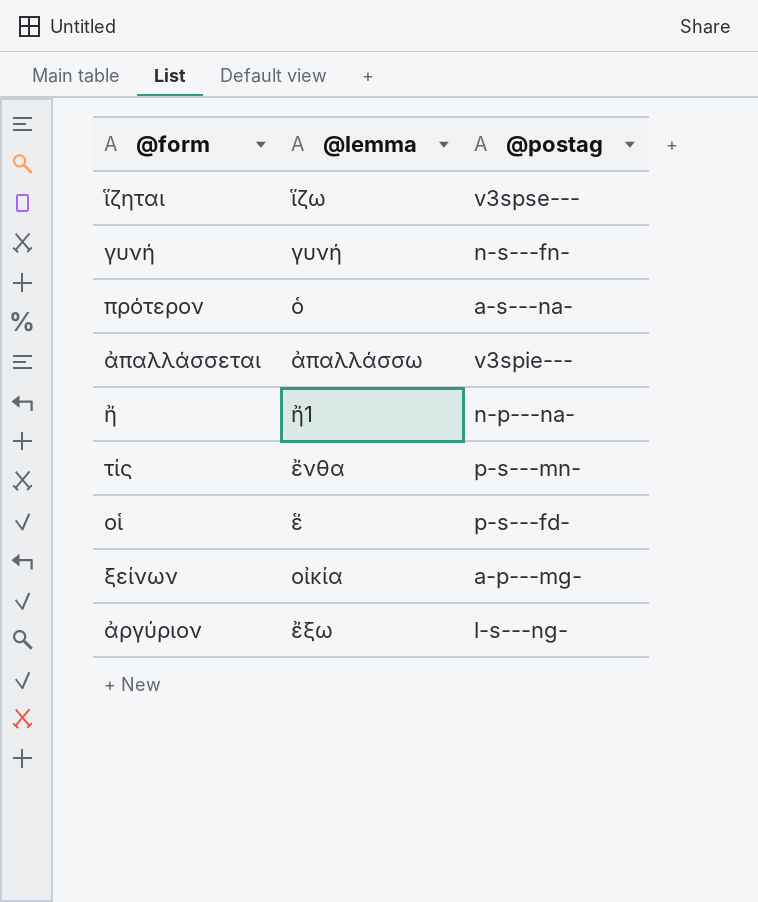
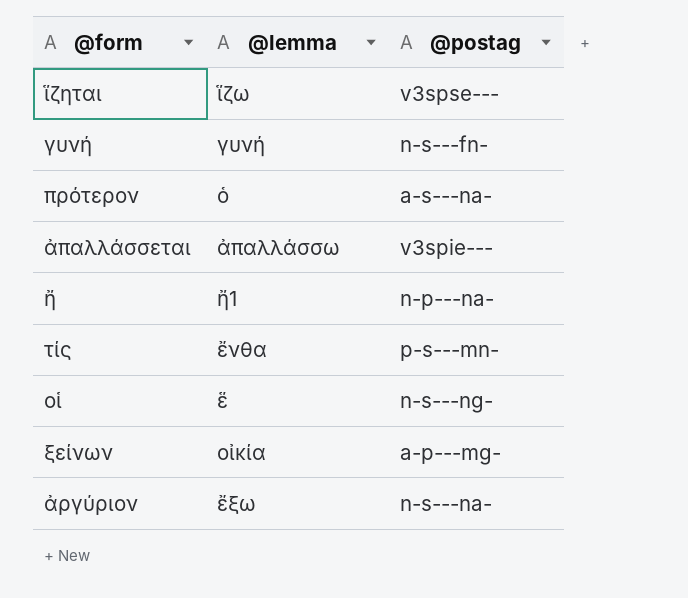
οἱ | @postag: p-s---fd- -> n-s---ng-
ἀργύριον | @postag: l-s---ng- -> n-s---na-

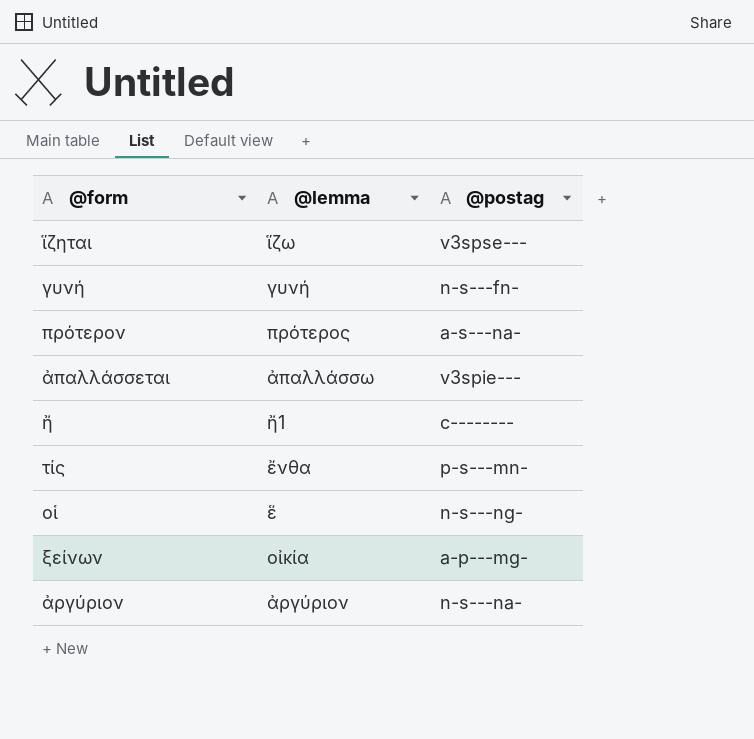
πρότερον | @lemma: ὁ -> πρότερος
ἤ | @postag: n-p---na- -> c--------
ἀργύριον | @lemma: ἔξω -> ἀργύριον

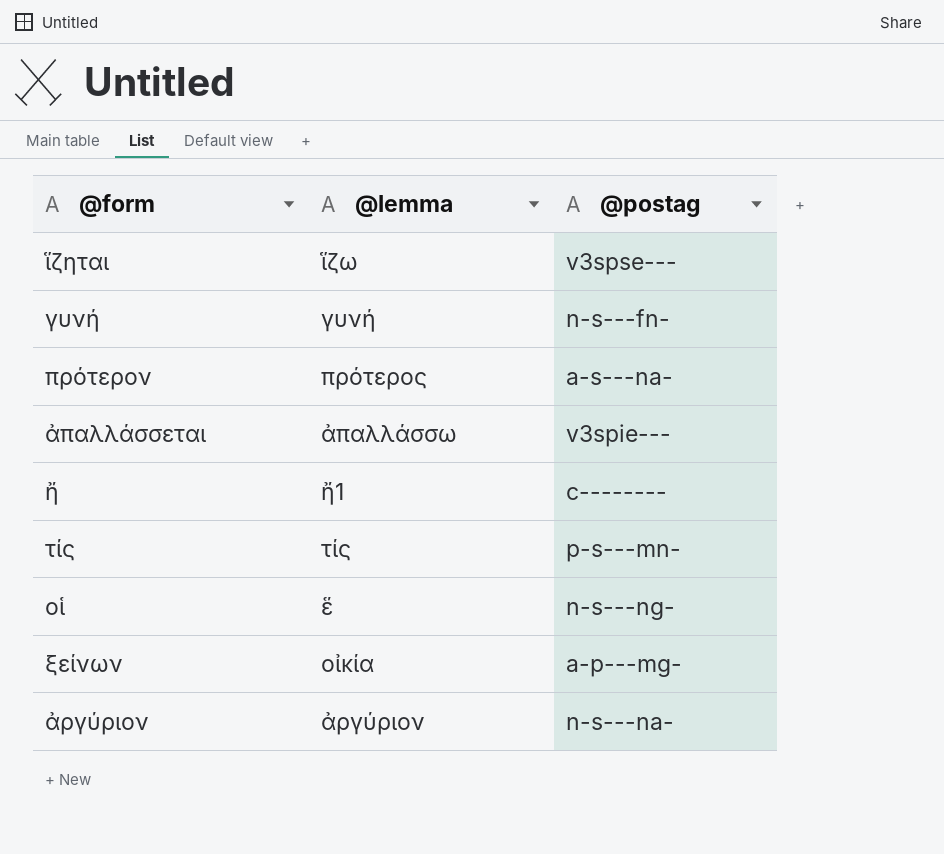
τίς | @lemma: ἔνθα -> τίς

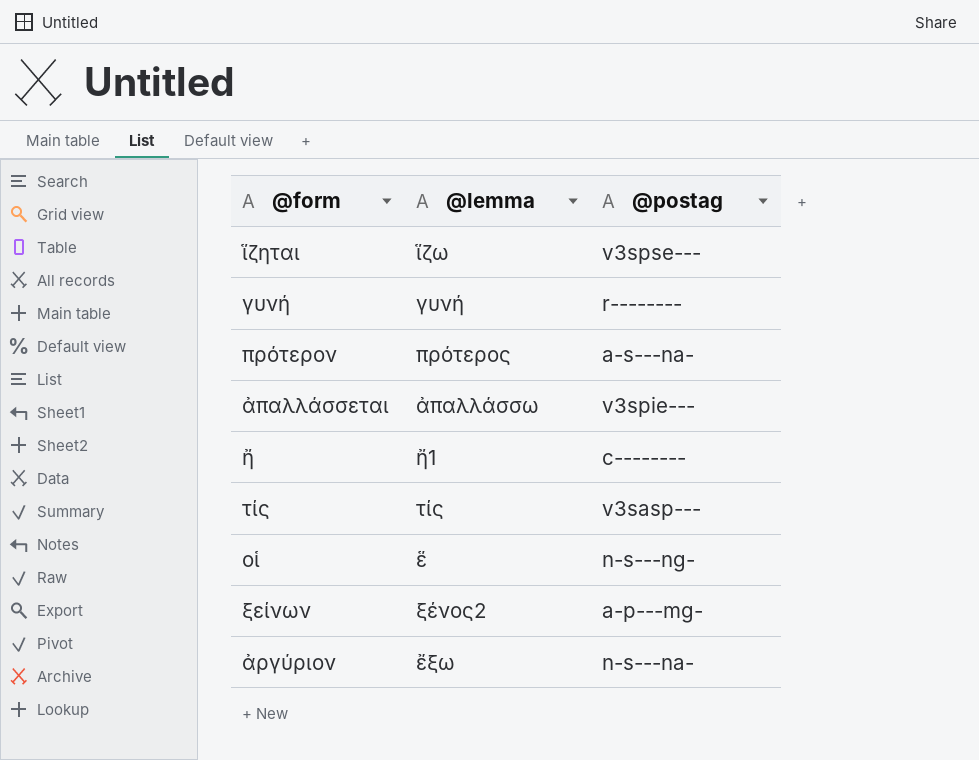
γυνή | @postag: n-s---fn- -> r--------
τίς | @postag: p-s---mn- -> v3sasp---
ξείνων | @lemma: οἰκία -> ξένος2
ἀργύριον | @lemma: ἀργύριον -> ἔξω

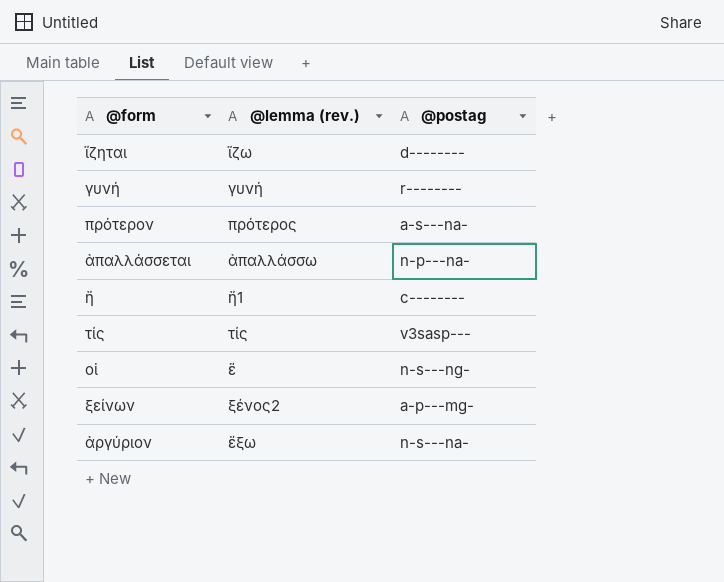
column name: @lemma -> @lemma (rev.)
ἵζηται | @postag: v3spse--- -> d--------
ἀπαλλάσσεται | @postag: v3spie--- -> n-p---na-

